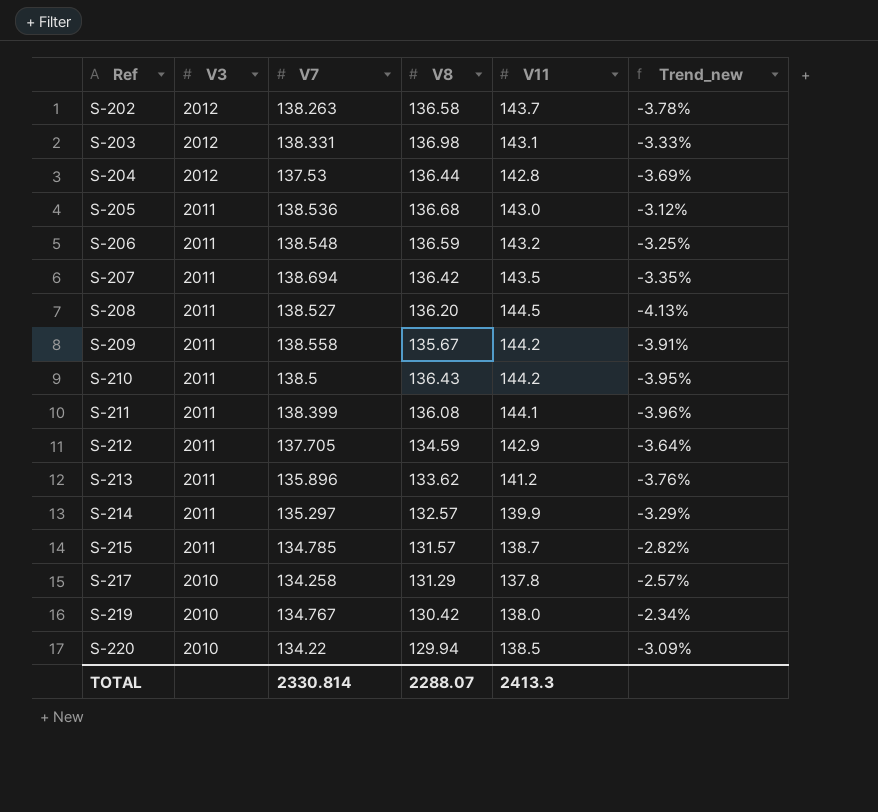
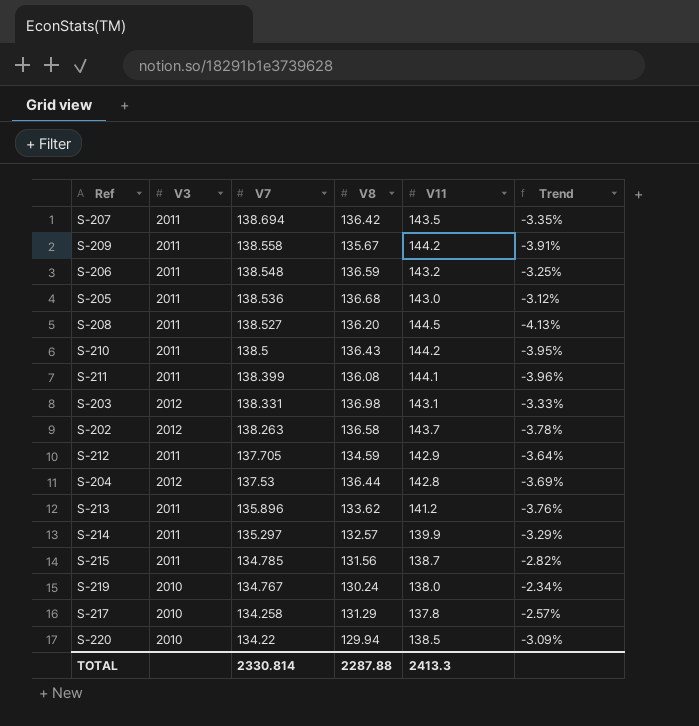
row order: Ref ascending -> V7 descending
column name: Trend_new -> Trend
S-215 | V8: 131.57 -> 131.56
S-219 | V8: 130.42 -> 130.24
TOTAL | V8: 2288.07 -> 2287.88

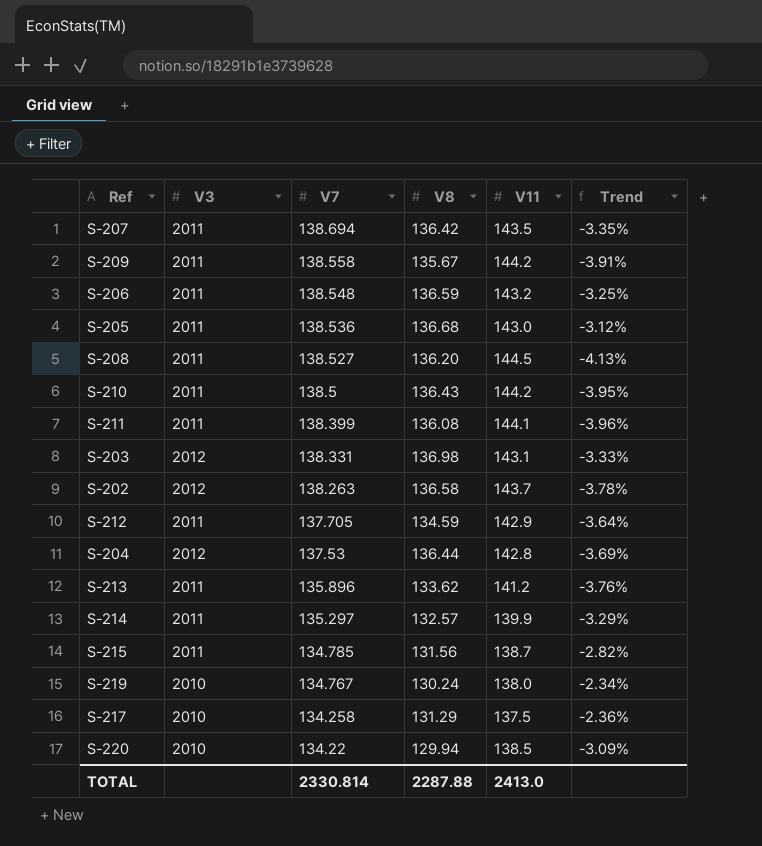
S-217 | V11: 137.8 -> 137.5
S-217 | Trend: -2.57% -> -2.36%
TOTAL | V11: 2413.3 -> 2413.0

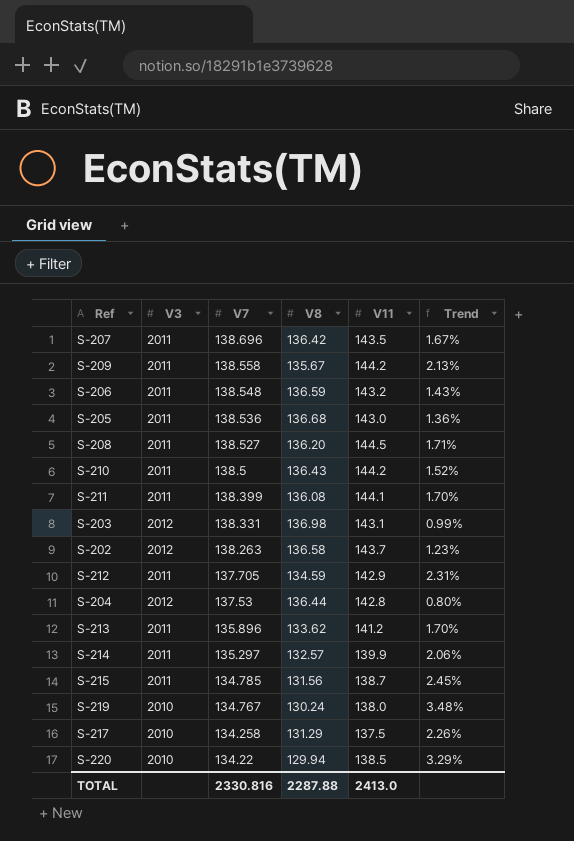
column Trend | formula: ([V7] - [V11]) / [V11] -> ([V7] - [V8]) / [V8]
S-207 | V7: 138.694 -> 138.696
TOTAL | V7: 2330.814 -> 2330.816

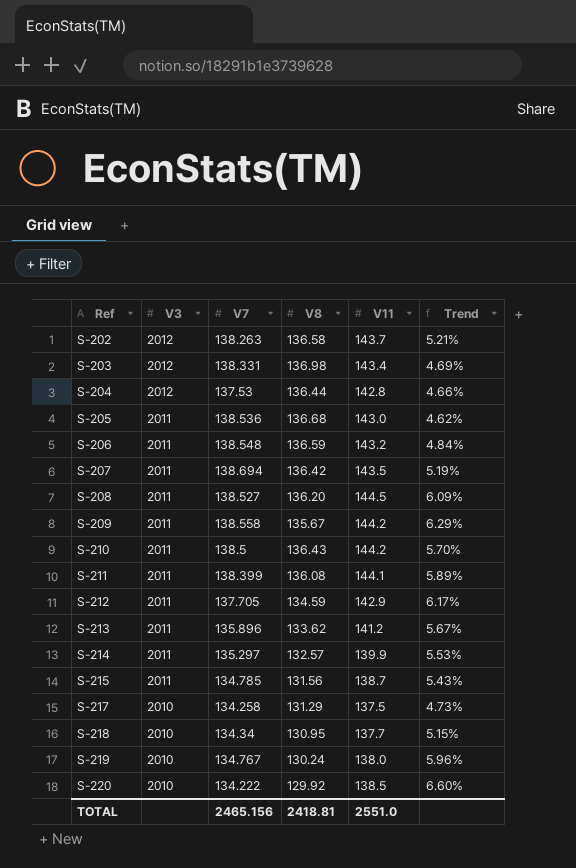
row order: V7 descending -> Ref ascending
column Trend | formula: ([V7] - [V8]) / [V8] -> ([V11] - [V8]) / [V8]
S-203 | V11: 143.1 -> 143.4
S-207 | V7: 138.696 -> 138.694
row S-218: none -> 2010 | 134.34 | 130.95 | 137.7 | 5.15%
S-220 | V7: 134.22 -> 134.222
S-220 | V8: 129.94 -> 129.92
TOTAL | V7: 2330.816 -> 2465.156
TOTAL | V8: 2287.88 -> 2418.81
TOTAL | V11: 2413.0 -> 2551.0

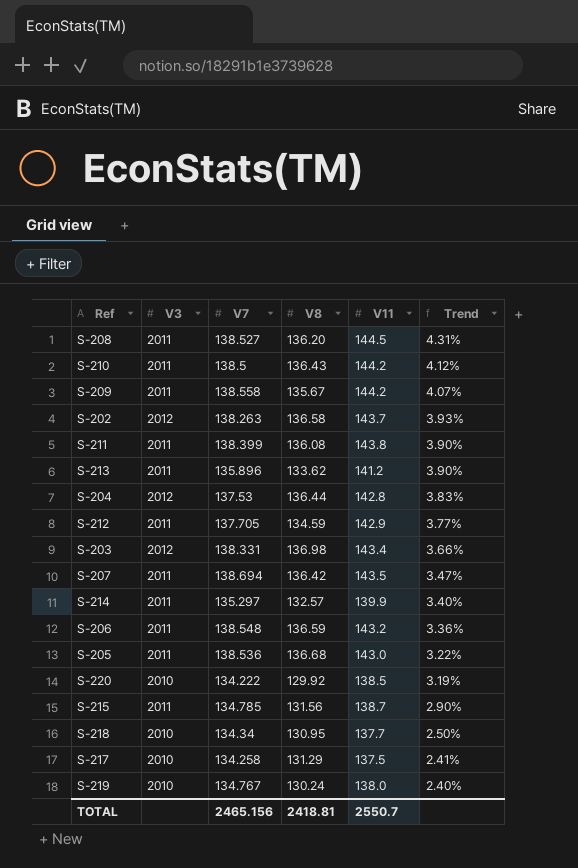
row order: Ref ascending -> Trend descending
column Trend | formula: ([V11] - [V8]) / [V8] -> ([V11] - [V7]) / [V7]
S-211 | V11: 144.1 -> 143.8
TOTAL | V11: 2551.0 -> 2550.7

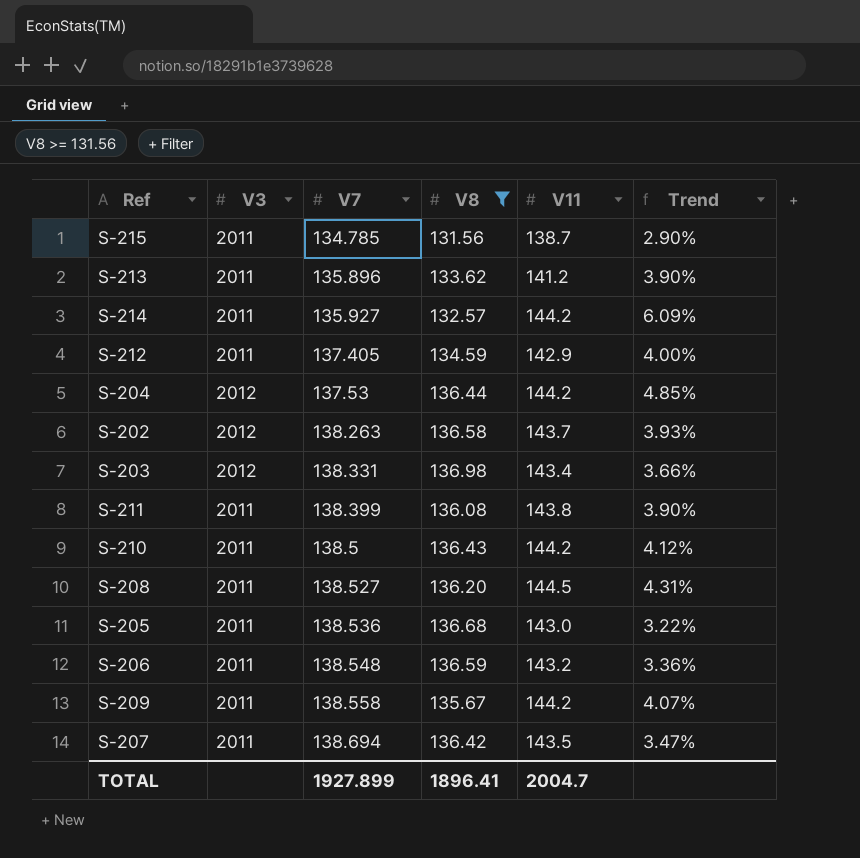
filter: none -> V8 >= 131.56
row order: Trend descending -> V7 ascending
S-214 | V7: 135.297 -> 135.927
S-214 | V11: 139.9 -> 144.2
S-214 | Trend: 3.40% -> 6.09%
S-212 | V7: 137.705 -> 137.405
S-212 | Trend: 3.77% -> 4.00%
S-204 | V11: 142.8 -> 144.2
S-204 | Trend: 3.83% -> 4.85%
TOTAL | V7: 2465.156 -> 1927.899
TOTAL | V8: 2418.81 -> 1896.41
TOTAL | V11: 2550.7 -> 2004.7

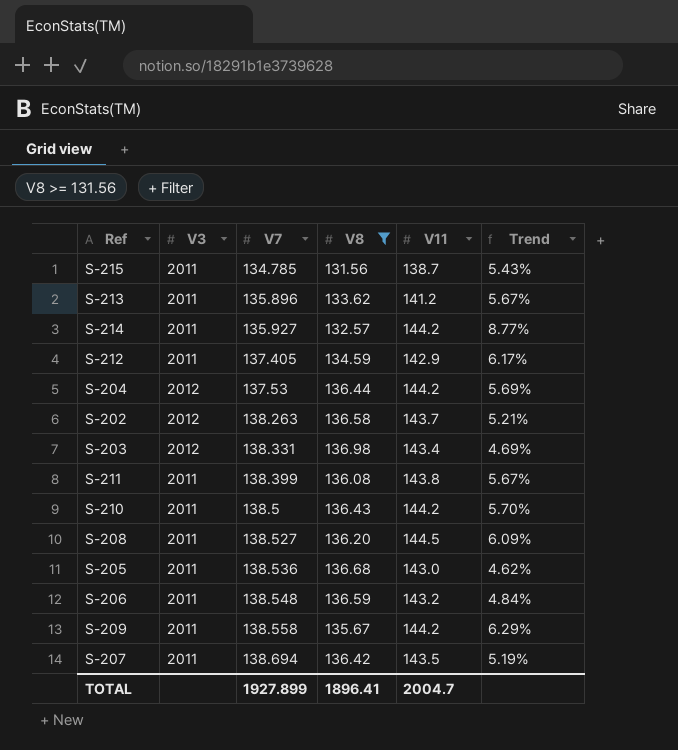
column Trend | formula: ([V11] - [V7]) / [V7] -> ([V11] - [V8]) / [V8]

